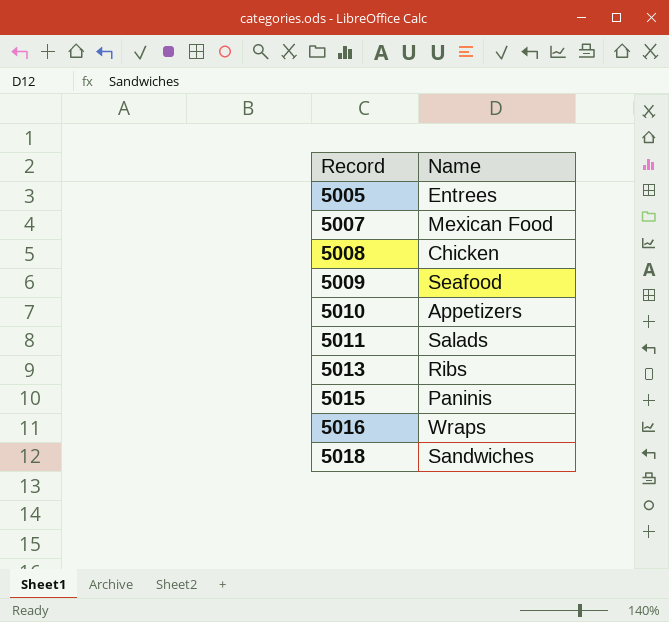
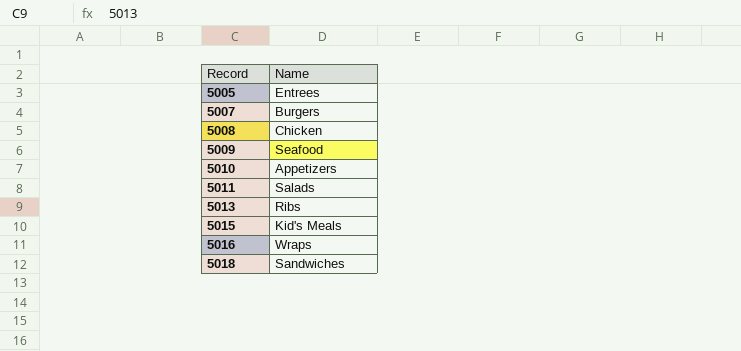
5007 | Name: Mexican Food -> Burgers
5015 | Name: Paninis -> Kid's Meals

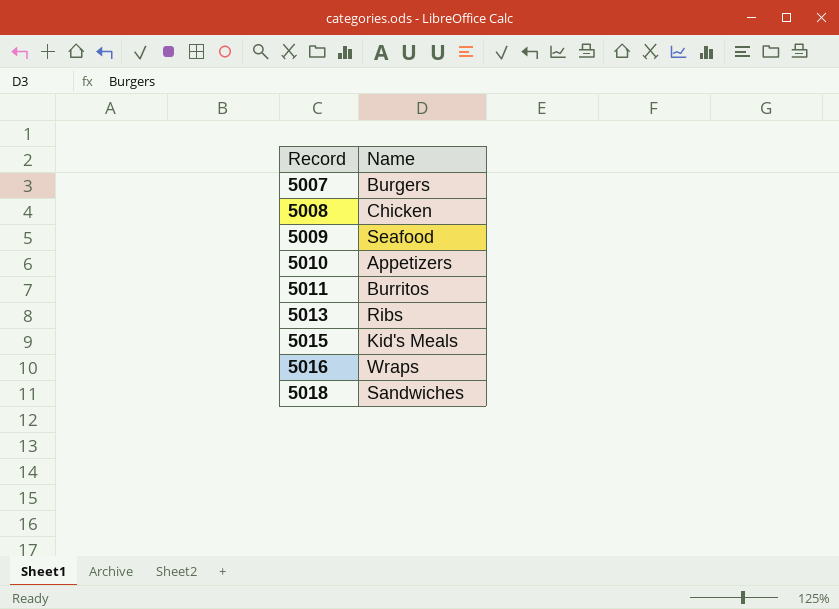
row 5005: Entrees -> none
5011 | Name: Salads -> Burritos

